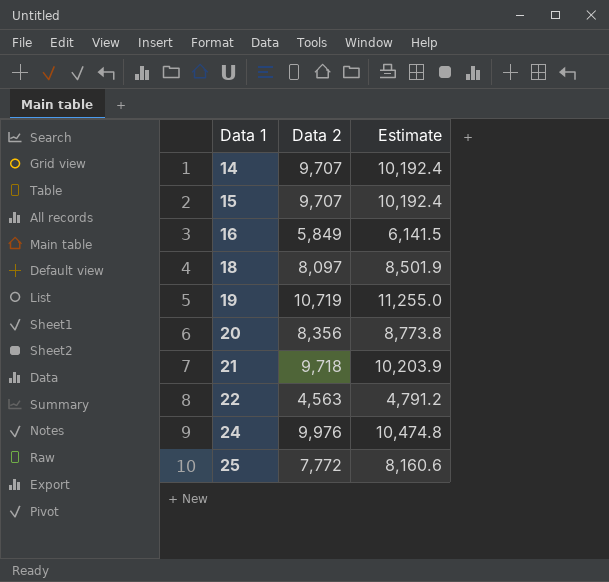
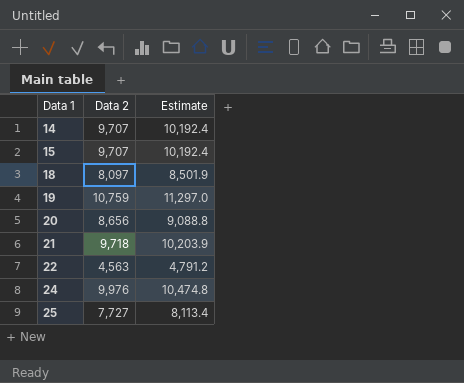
row 16: 5,849 | 6,141.5 -> none
19 | Data 2: 10,719 -> 10,759
19 | Estimate: 11,255.0 -> 11,297.0
20 | Data 2: 8,356 -> 8,656
20 | Estimate: 8,773.8 -> 9,088.8
25 | Data 2: 7,772 -> 7,727
25 | Estimate: 8,160.6 -> 8,113.4

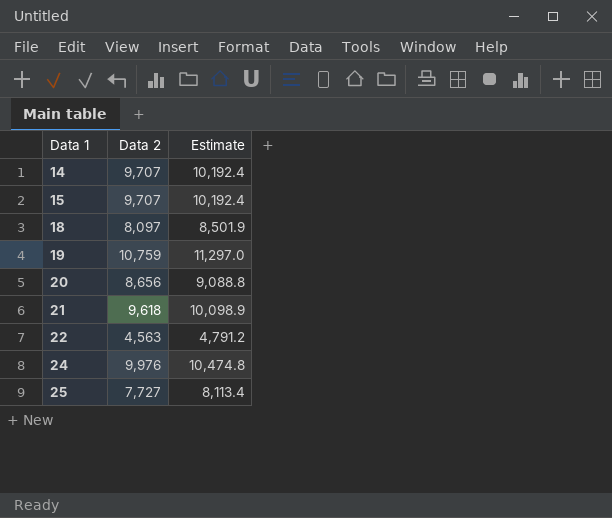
21 | Data 2: 9,718 -> 9,618
21 | Estimate: 10,203.9 -> 10,098.9

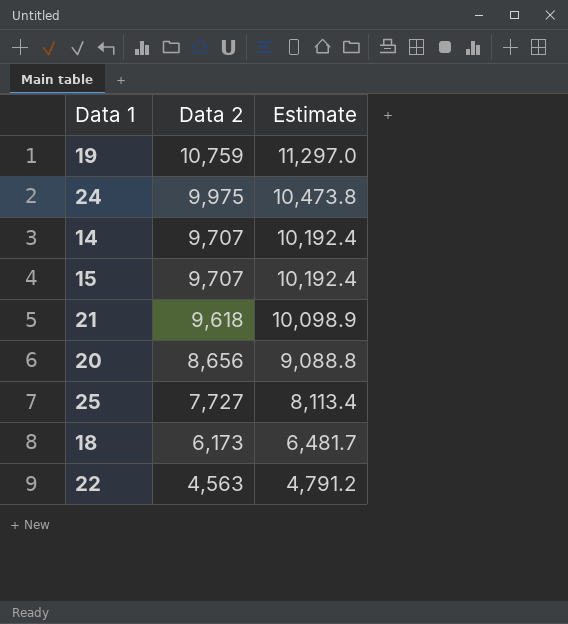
row order: Data 1 ascending -> Data 2 descending
24 | Data 2: 9,976 -> 9,975
24 | Estimate: 10,474.8 -> 10,473.8
18 | Data 2: 8,097 -> 6,173
18 | Estimate: 8,501.9 -> 6,481.7

